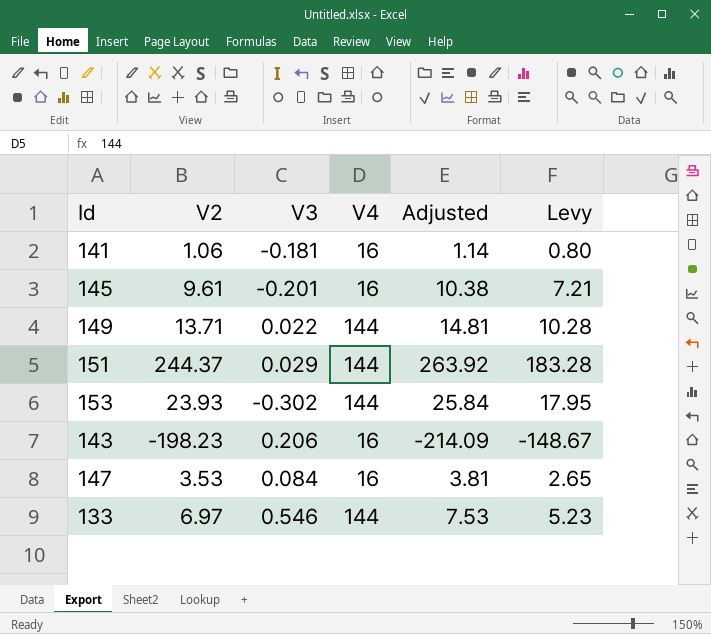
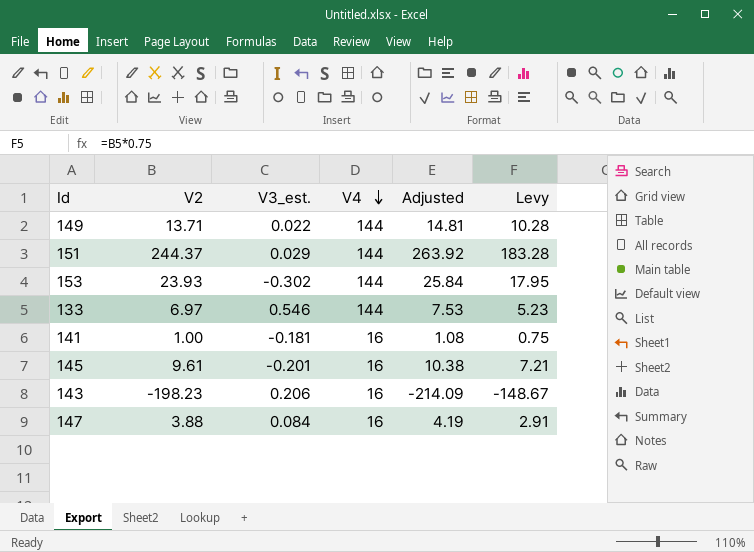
row order: none -> V4 descending
column name: V3 -> V3_est.
141 | V2: 1.06 -> 1.00
141 | Adjusted: 1.14 -> 1.08
141 | Levy: 0.80 -> 0.75
147 | V2: 3.53 -> 3.88
147 | Adjusted: 3.81 -> 4.19
147 | Levy: 2.65 -> 2.91

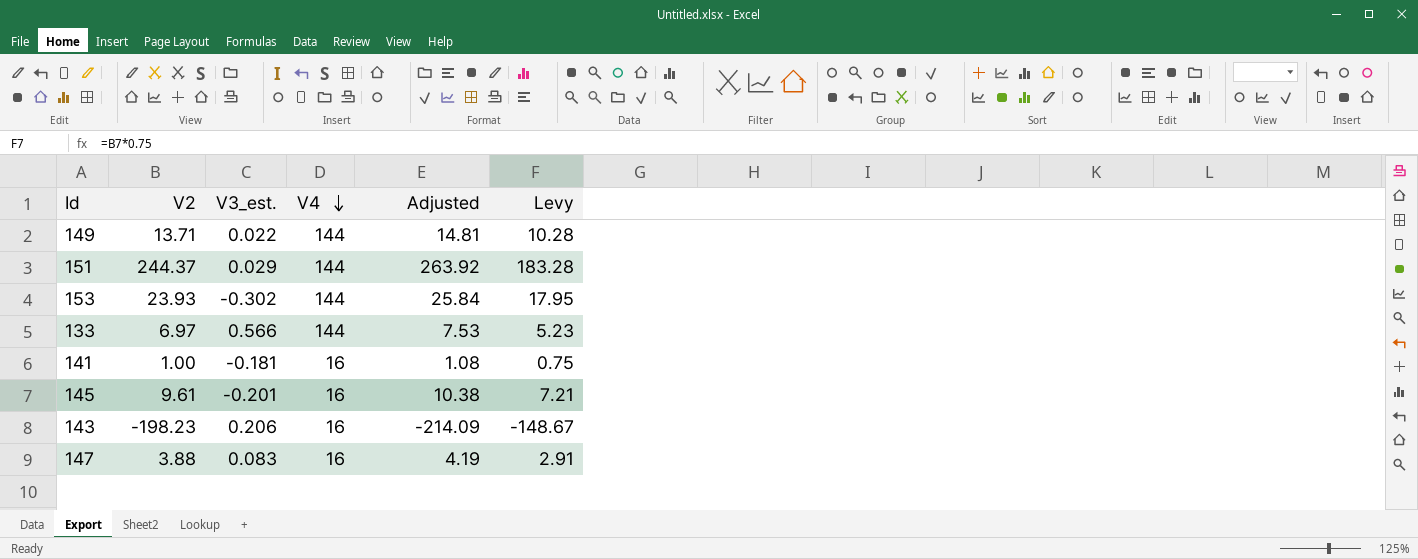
133 | V3_est.: 0.546 -> 0.566
147 | V3_est.: 0.084 -> 0.083

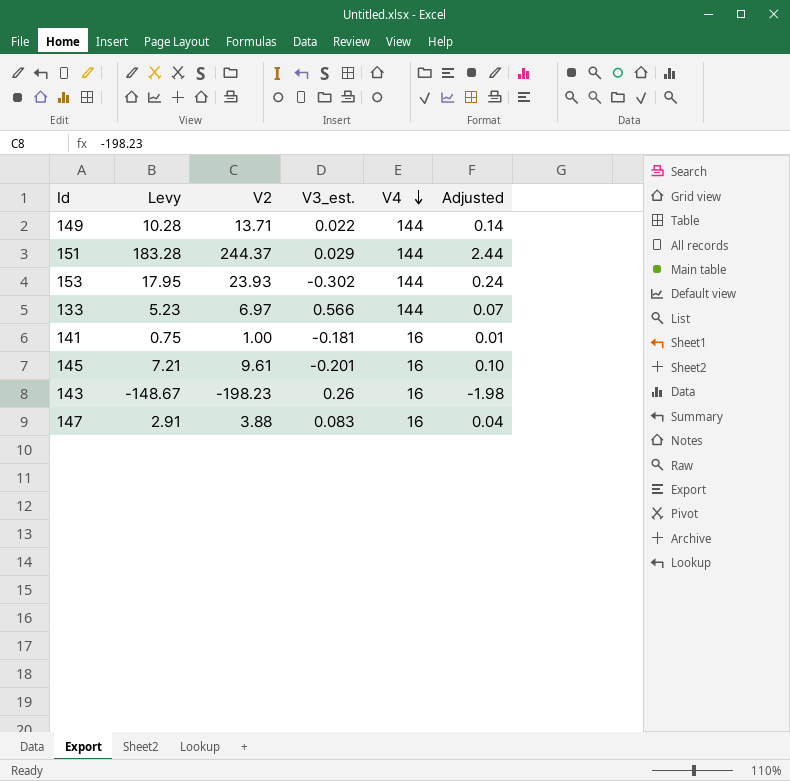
column Levy | position: 6 -> 2
column Adjusted | formula: [V2] * 1.08 -> [V2] * 0.01
143 | V3_est.: 0.206 -> 0.26

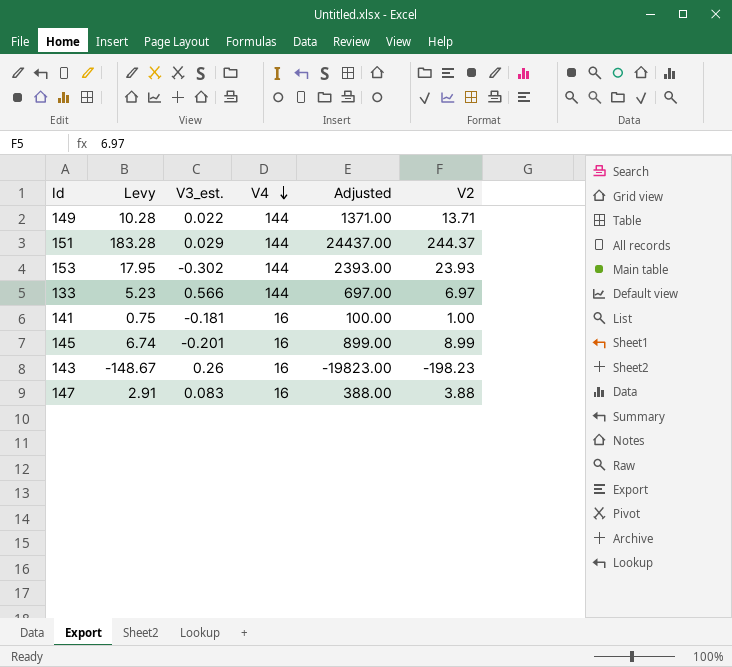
column Adjusted | formula: [V2] * 0.01 -> [V2] * 100
column V2 | position: 3 -> 6
145 | Levy: 7.21 -> 6.74
145 | V2: 9.61 -> 8.99

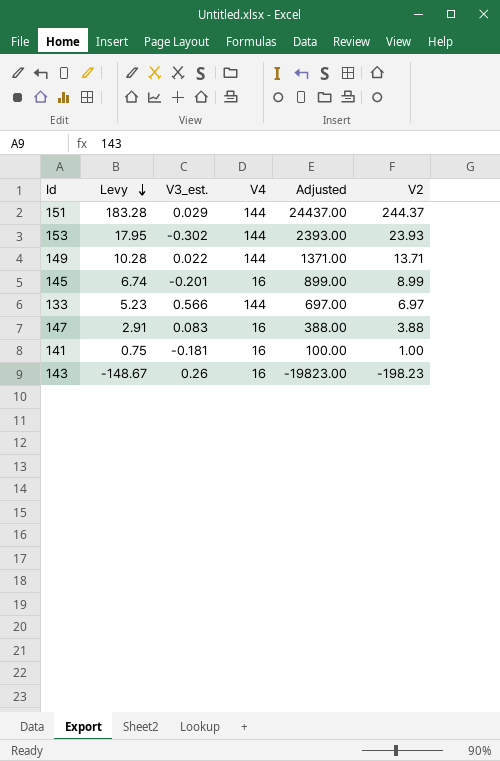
row order: V4 descending -> Levy descending

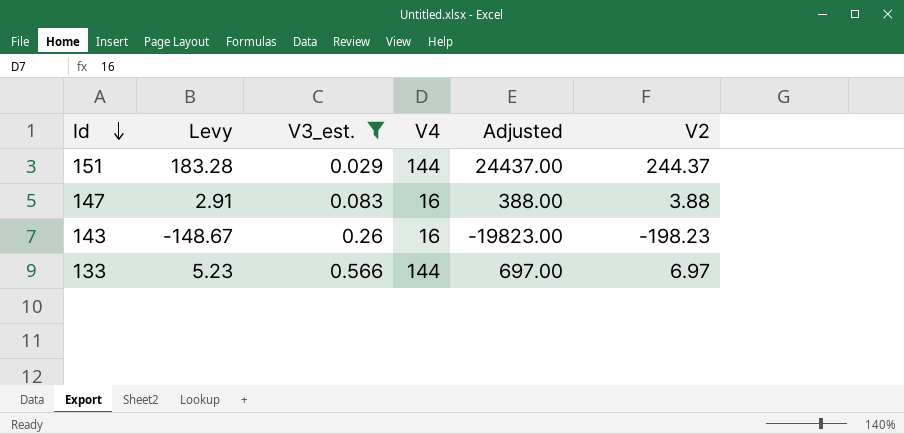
filter: none -> V3_est. >= 0.029
row order: Levy descending -> Id descending

